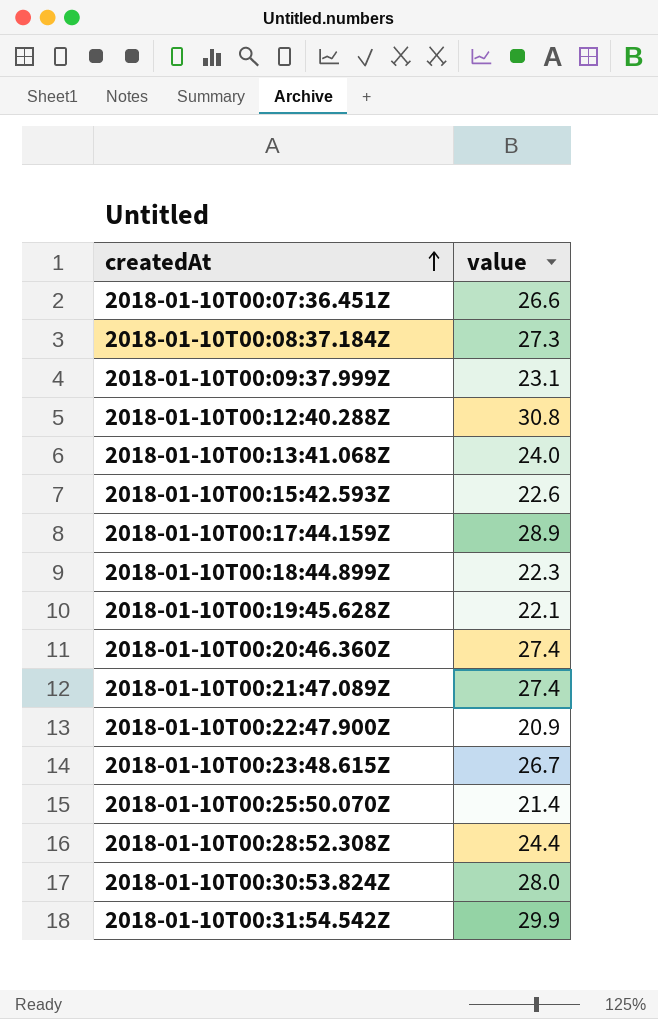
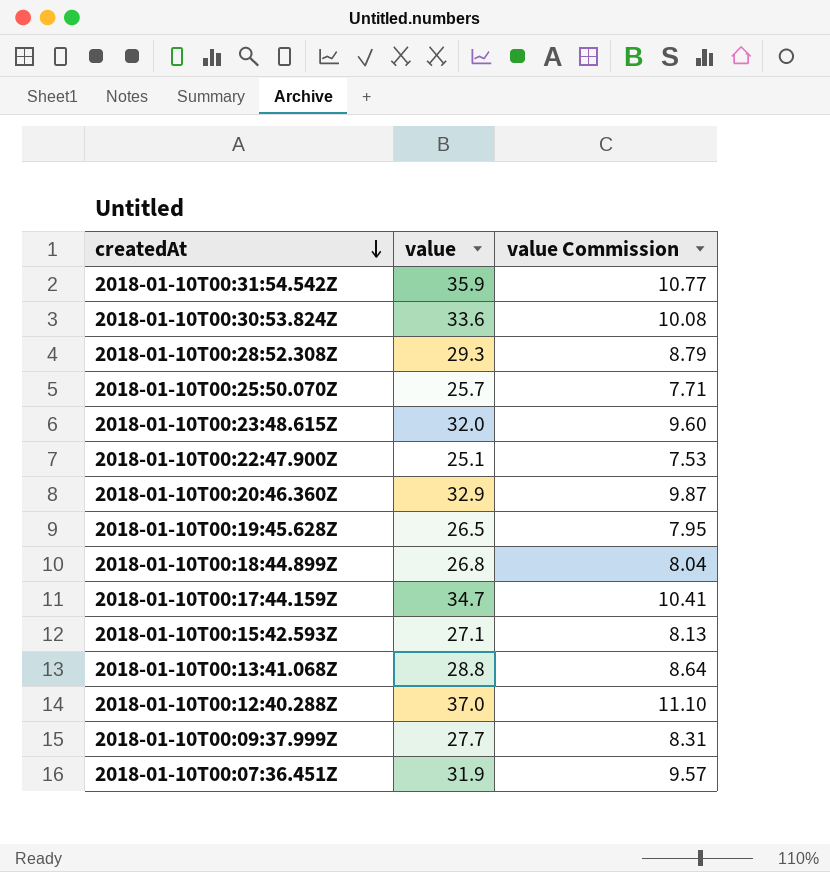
row order: createdAt ascending -> createdAt descending
column value Commission | formula: none -> [value] * 0.3
row 2018-01-10T00:08:37.184Z: 27.3 -> none
row 2018-01-10T00:21:47.089Z: 27.4 -> none
2018-01-10T00:31:54.542Z | value: 29.9 -> 35.9
2018-01-10T00:30:53.824Z | value: 28.0 -> 33.6
2018-01-10T00:28:52.308Z | value: 24.4 -> 29.3
2018-01-10T00:25:50.070Z | value: 21.4 -> 25.7
2018-01-10T00:23:48.615Z | value: 26.7 -> 32.0
2018-01-10T00:22:47.900Z | value: 20.9 -> 25.1
2018-01-10T00:20:46.360Z | value: 27.4 -> 32.9
2018-01-10T00:19:45.628Z | value: 22.1 -> 26.5
2018-01-10T00:18:44.899Z | value: 22.3 -> 26.8
2018-01-10T00:17:44.159Z | value: 28.9 -> 34.7
2018-01-10T00:15:42.593Z | value: 22.6 -> 27.1
2018-01-10T00:13:41.068Z | value: 24.0 -> 28.8
2018-01-10T00:12:40.288Z | value: 30.8 -> 37.0
2018-01-10T00:09:37.999Z | value: 23.1 -> 27.7
2018-01-10T00:07:36.451Z | value: 26.6 -> 31.9

